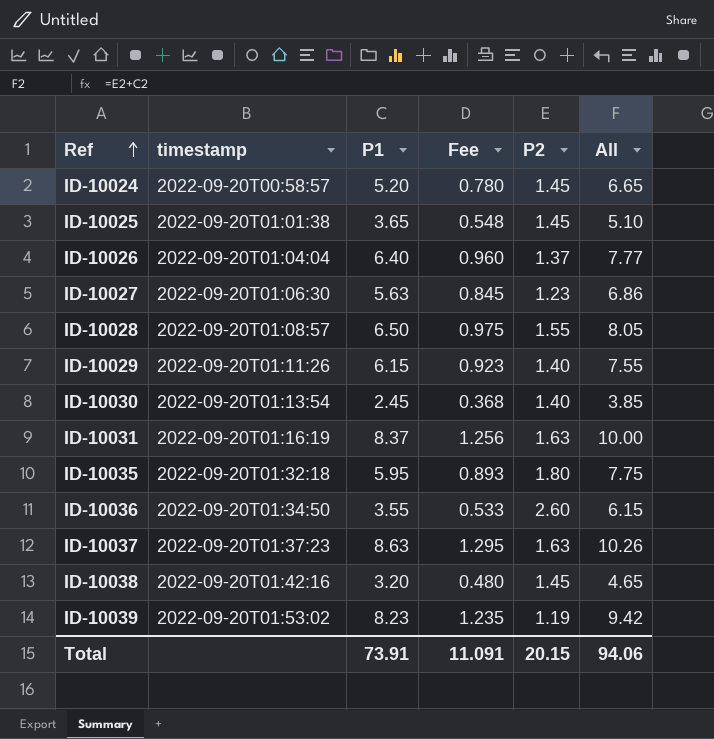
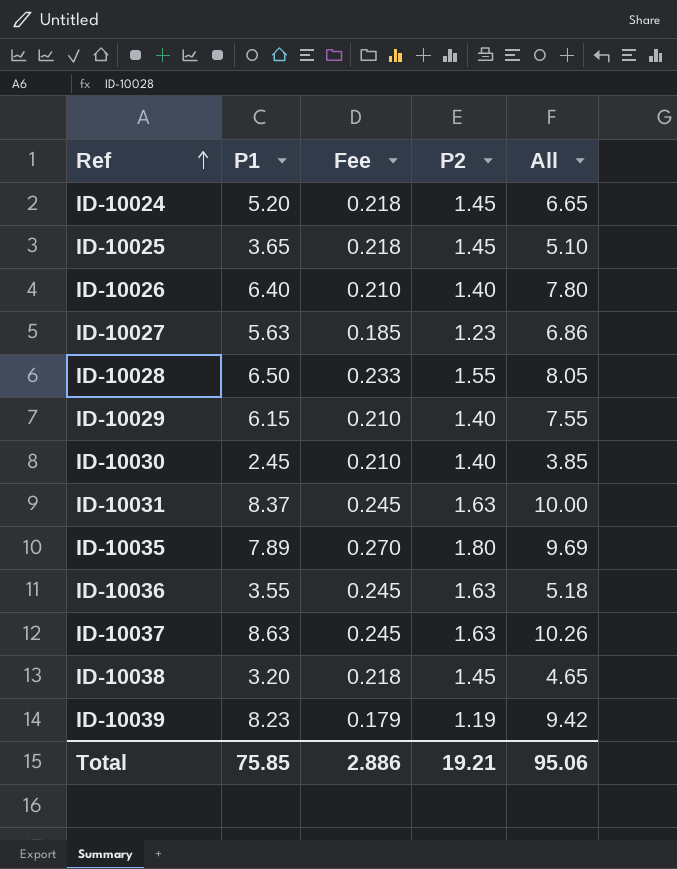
column timestamp | position: 2 -> none
column Fee | formula: [P1] * 0.15 -> [P2] * 0.15
ID-10026 | P2: 1.37 -> 1.40
ID-10026 | All: 7.77 -> 7.80
ID-10035 | P1: 5.95 -> 7.89
ID-10035 | All: 7.75 -> 9.69
ID-10036 | P2: 2.60 -> 1.63
ID-10036 | All: 6.15 -> 5.18
Total | P1: 73.91 -> 75.85
Total | Fee: 11.091 -> 2.886
Total | P2: 20.15 -> 19.21
Total | All: 94.06 -> 95.06

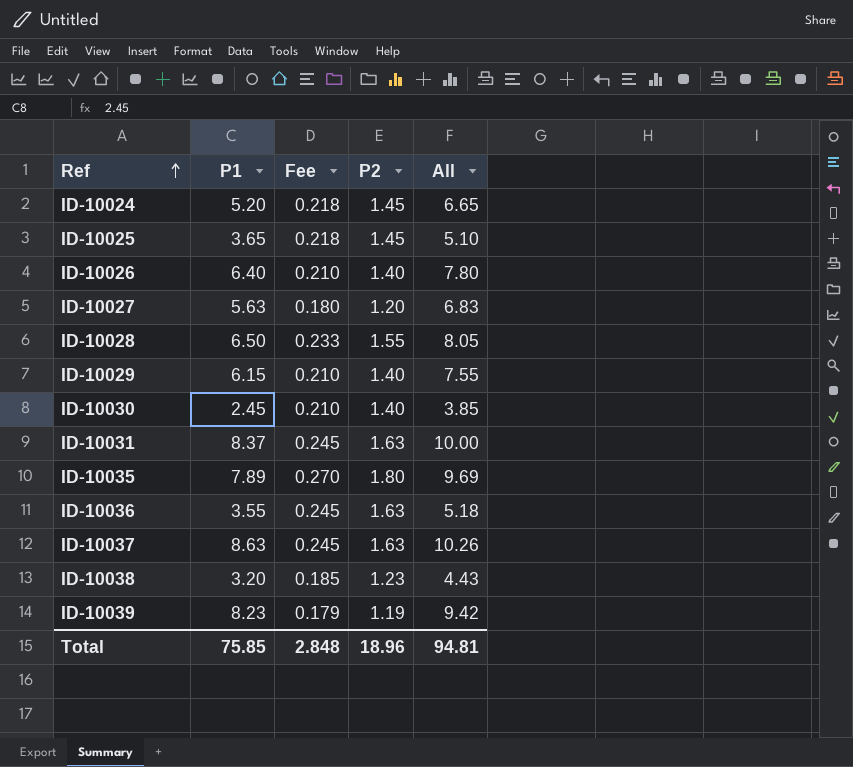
ID-10027 | Fee: 0.185 -> 0.180
ID-10027 | P2: 1.23 -> 1.20
ID-10027 | All: 6.86 -> 6.83
ID-10038 | Fee: 0.218 -> 0.185
ID-10038 | P2: 1.45 -> 1.23
ID-10038 | All: 4.65 -> 4.43
Total | Fee: 2.886 -> 2.848
Total | P2: 19.21 -> 18.96
Total | All: 95.06 -> 94.81

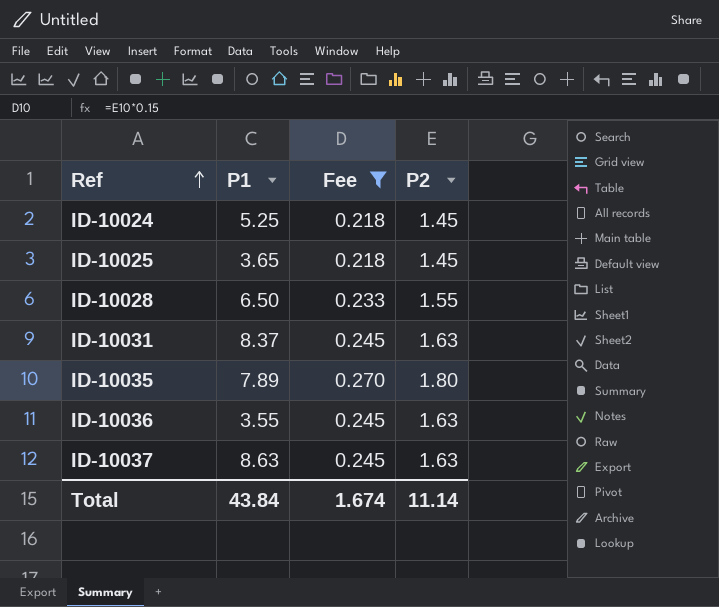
filter: none -> Fee >= 0.218
column All | formula: [P1] + [P2] -> none
ID-10024 | P1: 5.20 -> 5.25
Total | P1: 75.85 -> 43.84
Total | Fee: 2.848 -> 1.674
Total | P2: 18.96 -> 11.14

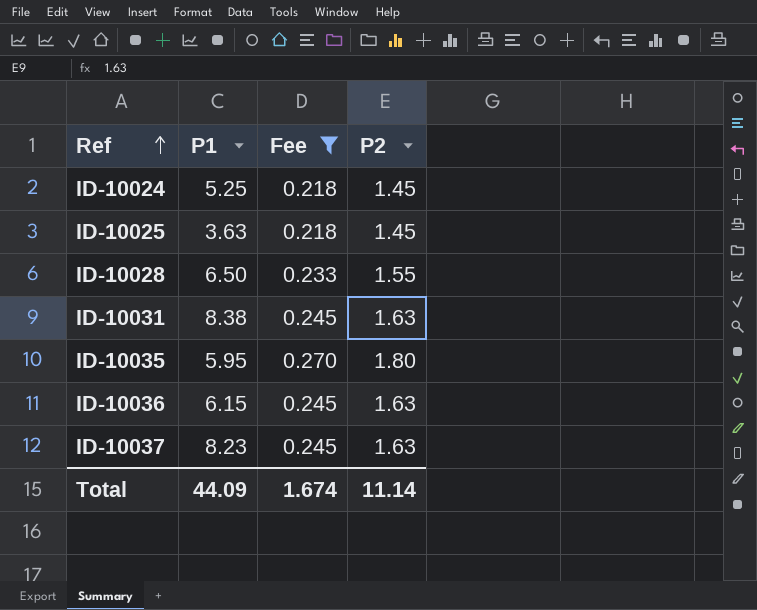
ID-10025 | P1: 3.65 -> 3.63
ID-10031 | P1: 8.37 -> 8.38
ID-10035 | P1: 7.89 -> 5.95
ID-10036 | P1: 3.55 -> 6.15
ID-10037 | P1: 8.63 -> 8.23
Total | P1: 43.84 -> 44.09

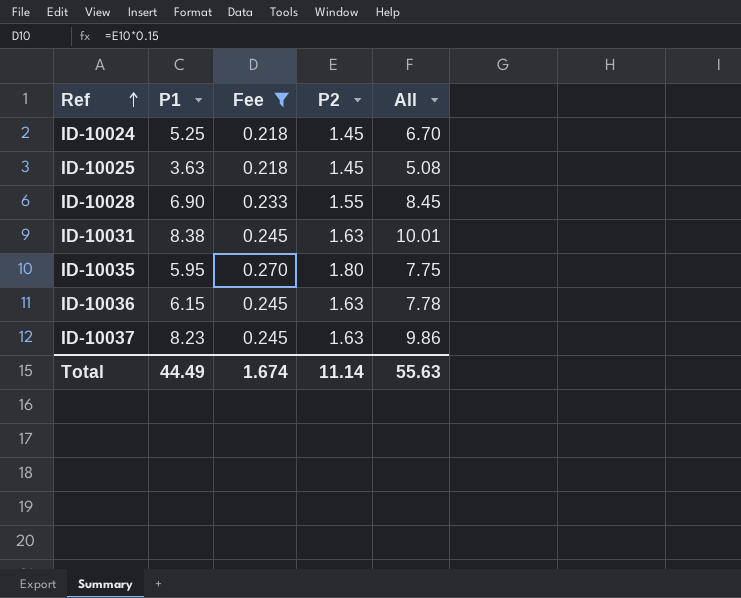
column All | formula: none -> [P1] + [P2]
ID-10028 | P1: 6.50 -> 6.90
Total | P1: 44.09 -> 44.49

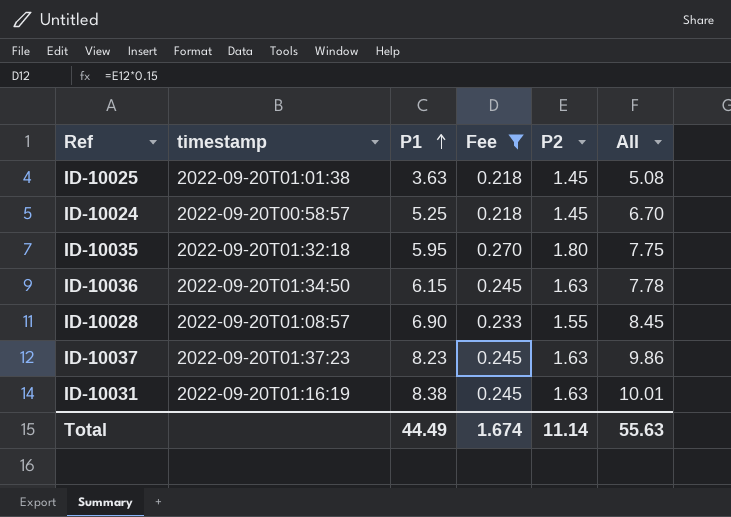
row order: Ref ascending -> P1 ascending
column timestamp | position: none -> 2

